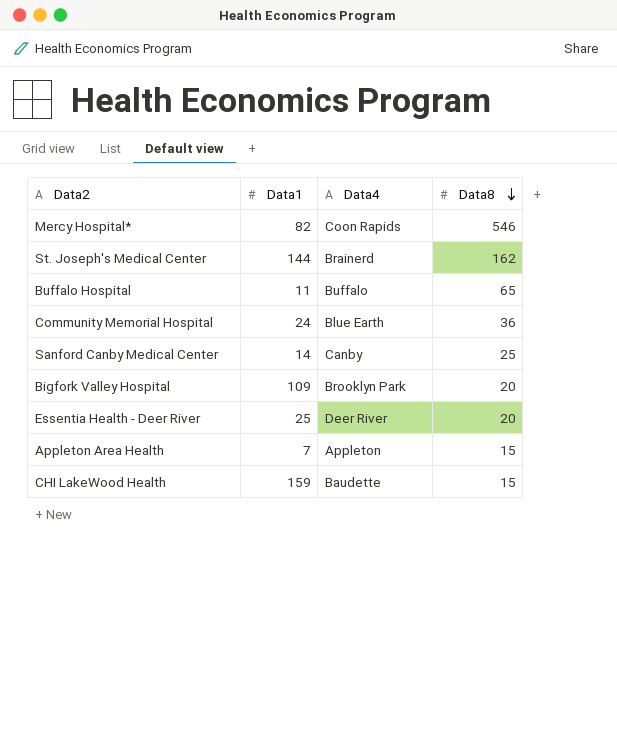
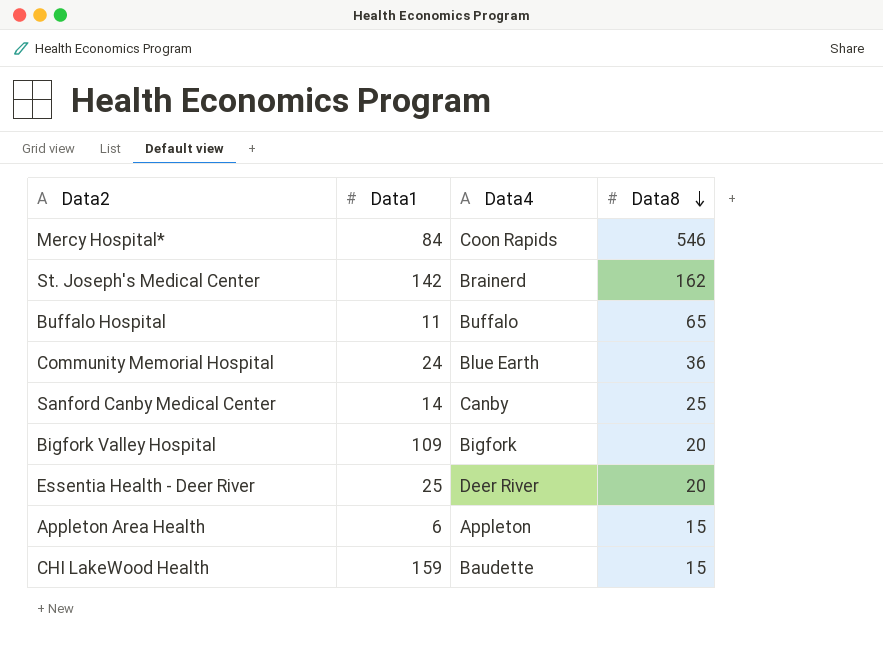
Mercy Hospital* | Data1: 82 -> 84
St. Joseph's Medical Center | Data1: 144 -> 142
Bigfork Valley Hospital | Data4: Brooklyn Park -> Bigfork
Appleton Area Health | Data1: 7 -> 6

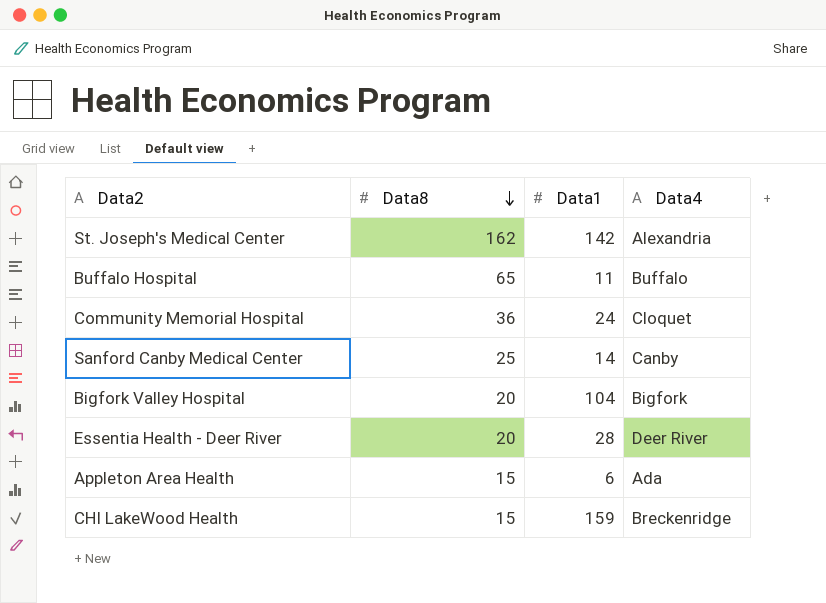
column Data8 | position: 4 -> 2
row Mercy Hospital*: 84 | Coon Rapids | 546 -> none
St. Joseph's Medical Center | Data4: Brainerd -> Alexandria
Community Memorial Hospital | Data4: Blue Earth -> Cloquet
Bigfork Valley Hospital | Data1: 109 -> 104
Essentia Health - Deer River | Data1: 25 -> 28
Appleton Area Health | Data4: Appleton -> Ada
CHI LakeWood Health | Data4: Baudette -> Breckenridge

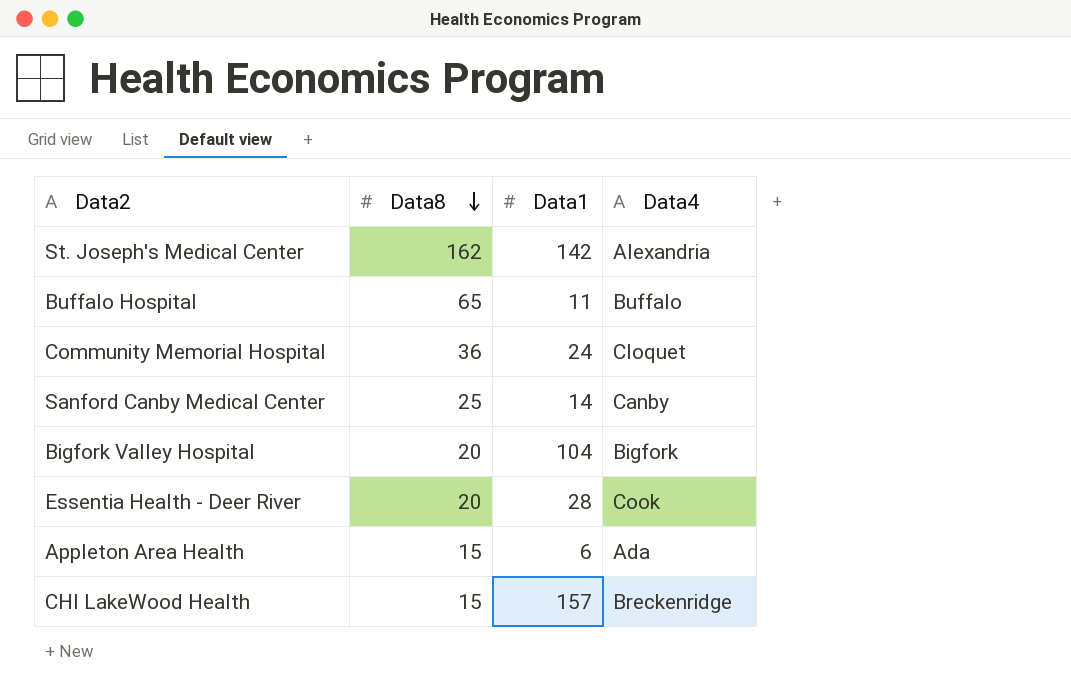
Essentia Health - Deer River | Data4: Deer River -> Cook
CHI LakeWood Health | Data1: 159 -> 157

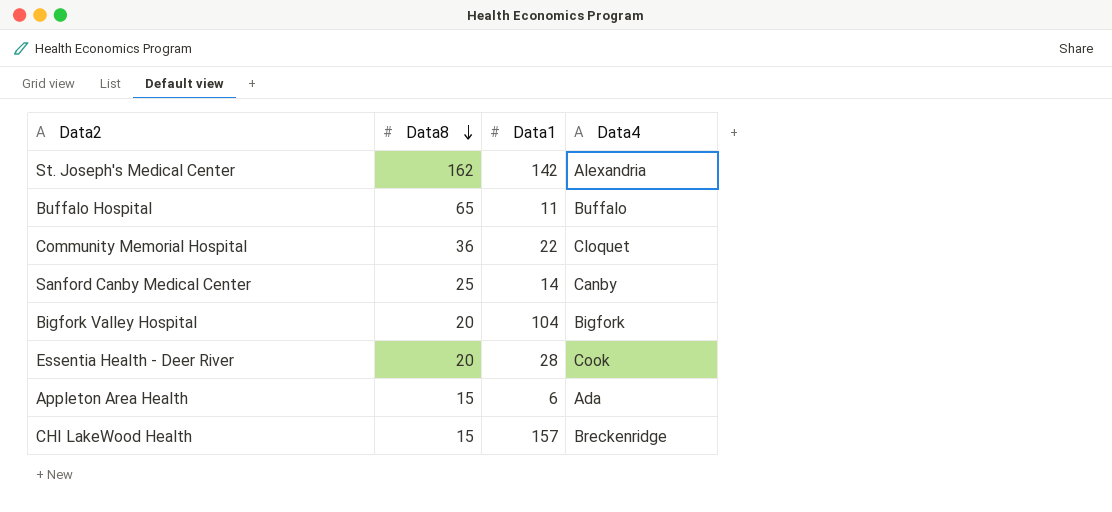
Community Memorial Hospital | Data1: 24 -> 22

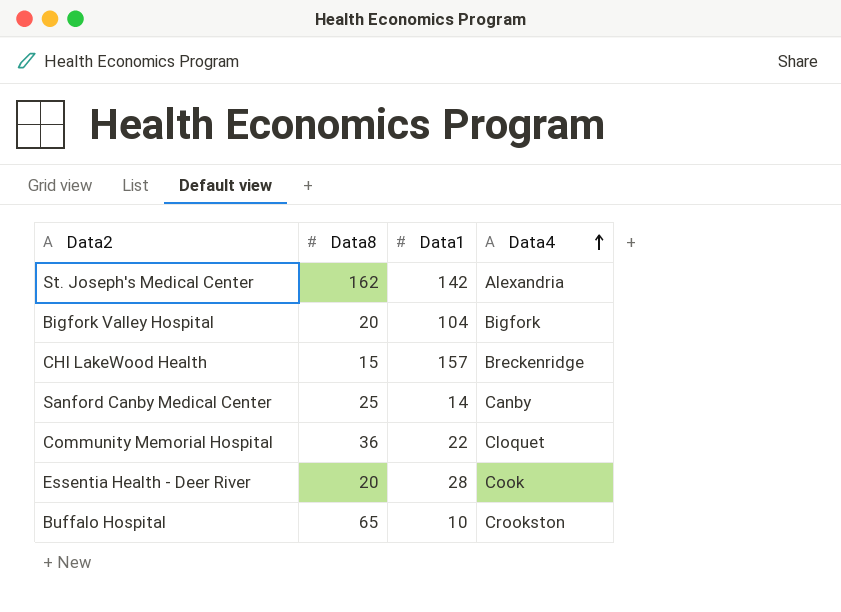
row order: Data8 descending -> Data4 ascending
row Appleton Area Health: 15 | 6 | Ada -> none
Buffalo Hospital | Data1: 11 -> 10
Buffalo Hospital | Data4: Buffalo -> Crookston

